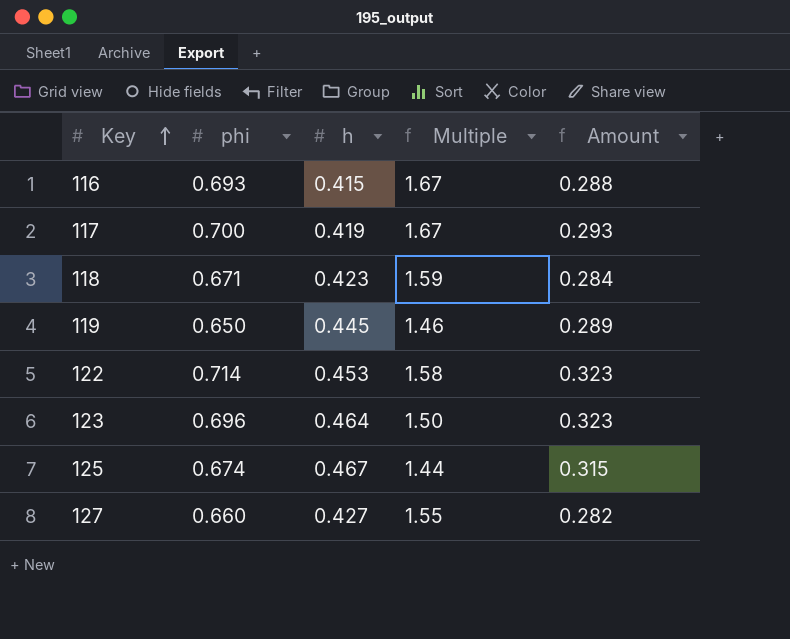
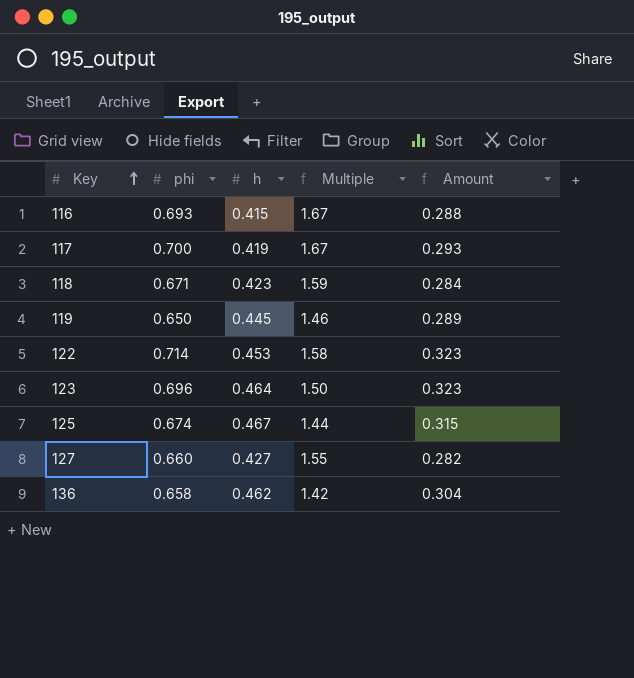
row 136: none -> 0.658 | 0.462 | 1.42 | 0.304

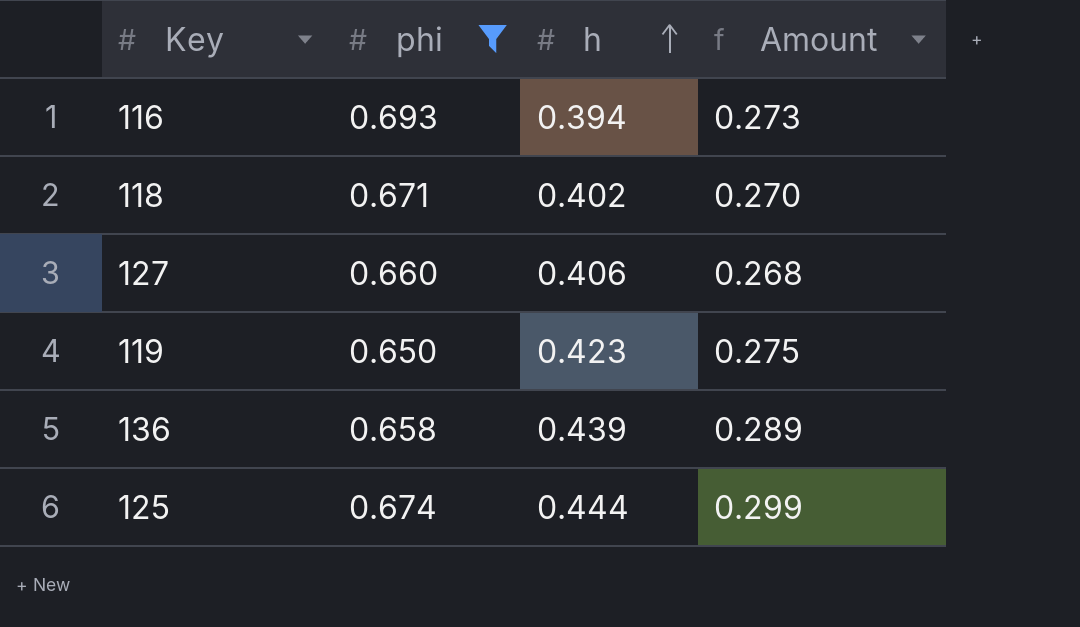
filter: none -> phi <= 0.693
row order: Key ascending -> h ascending
column Multiple | formula: [phi] / [h] -> none
116 | h: 0.415 -> 0.394
116 | Amount: 0.288 -> 0.273
118 | h: 0.423 -> 0.402
118 | Amount: 0.284 -> 0.270
127 | h: 0.427 -> 0.406
127 | Amount: 0.282 -> 0.268
119 | h: 0.445 -> 0.423
119 | Amount: 0.289 -> 0.275
136 | h: 0.462 -> 0.439
136 | Amount: 0.304 -> 0.289
125 | h: 0.467 -> 0.444
125 | Amount: 0.315 -> 0.299

